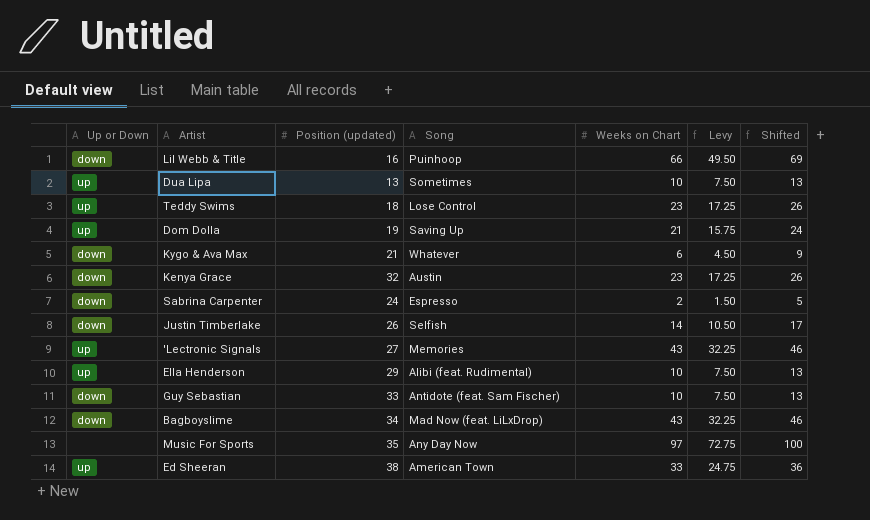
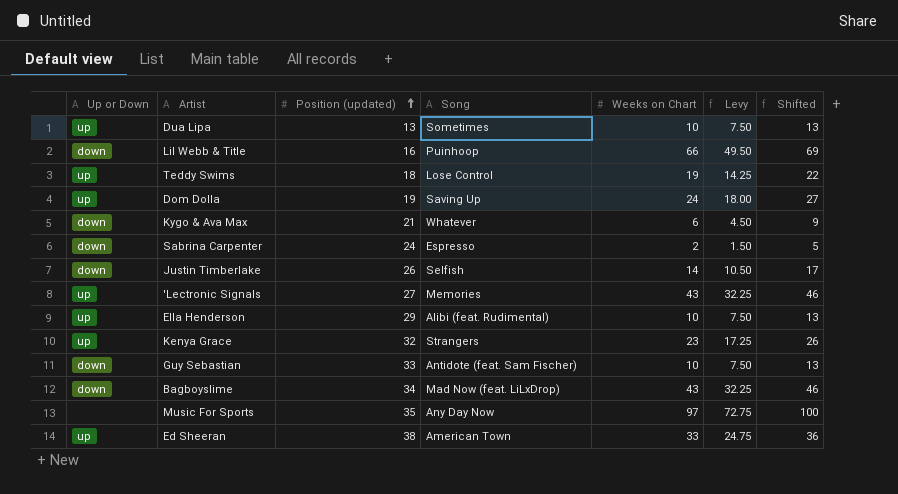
row order: none -> Position (updated) ascending
Teddy Swims | Weeks on Chart: 23 -> 19
Teddy Swims | Levy: 17.25 -> 14.25
Teddy Swims | Shifted: 26 -> 22
Dom Dolla | Weeks on Chart: 21 -> 24
Dom Dolla | Levy: 15.75 -> 18.00
Dom Dolla | Shifted: 24 -> 27
Kenya Grace | Up or Down: down -> up
Kenya Grace | Song: Austin -> Strangers

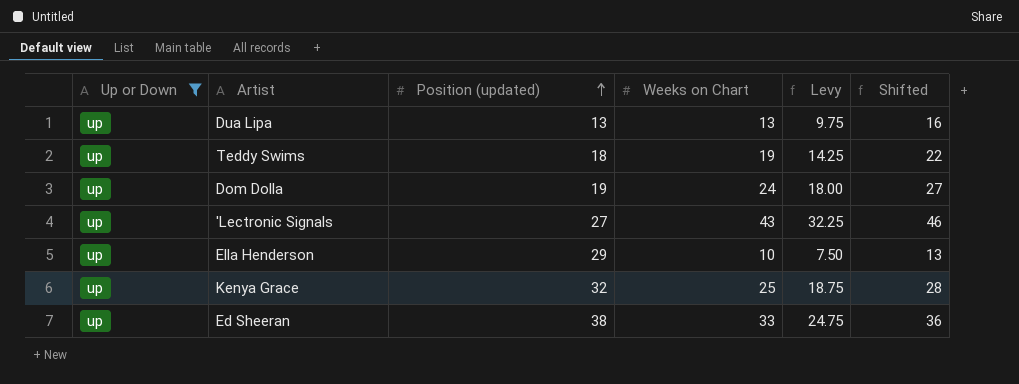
filter: none -> Up or Down = up
column Song | position: 4 -> none
Dua Lipa | Weeks on Chart: 10 -> 13
Dua Lipa | Levy: 7.50 -> 9.75
Dua Lipa | Shifted: 13 -> 16
Kenya Grace | Weeks on Chart: 23 -> 25
Kenya Grace | Levy: 17.25 -> 18.75
Kenya Grace | Shifted: 26 -> 28

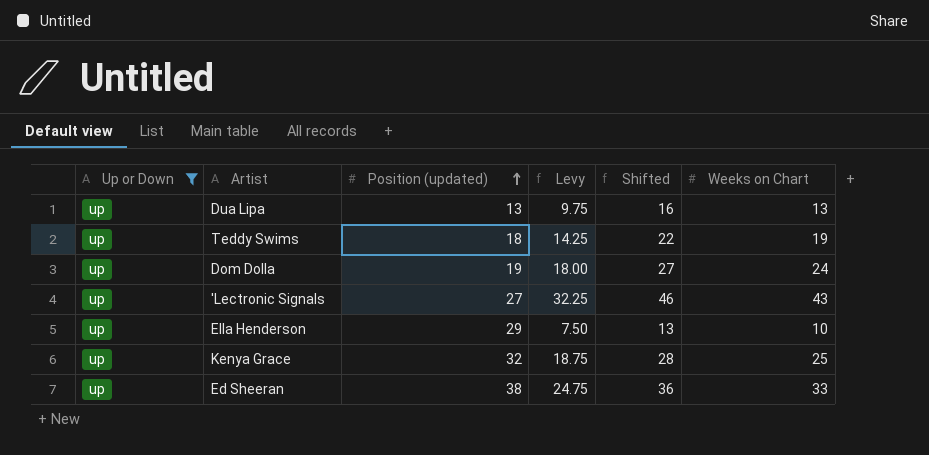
column Weeks on Chart | position: 4 -> 6

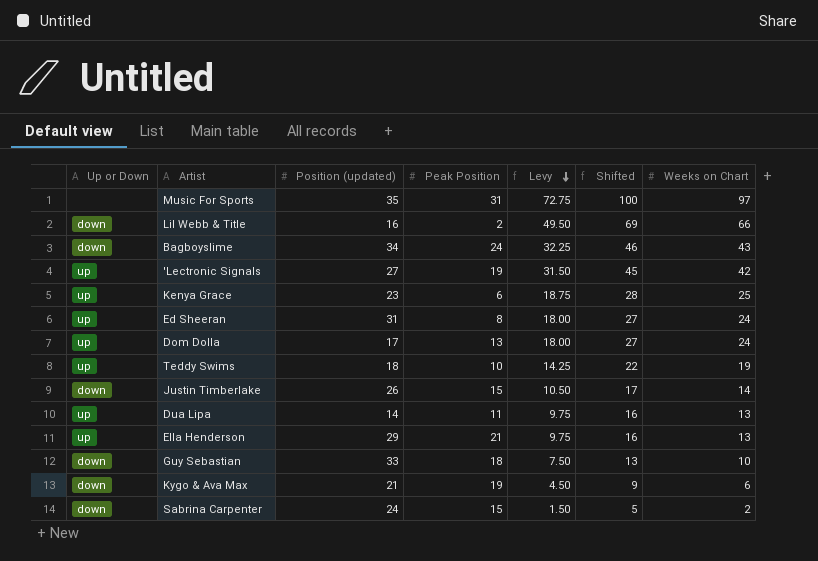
filter: Up or Down = up -> none
row order: Position (updated) ascending -> Levy descending
column Peak Position | position: none -> 4
'Lectronic Signals | Levy: 32.25 -> 31.50
'Lectronic Signals | Shifted: 46 -> 45
'Lectronic Signals | Weeks on Chart: 43 -> 42
Kenya Grace | Position (updated): 32 -> 23
Ed Sheeran | Position (updated): 38 -> 31
Ed Sheeran | Levy: 24.75 -> 18.00
Ed Sheeran | Shifted: 36 -> 27
Ed Sheeran | Weeks on Chart: 33 -> 24
Dom Dolla | Position (updated): 19 -> 17
Dua Lipa | Position (updated): 13 -> 14
Ella Henderson | Levy: 7.50 -> 9.75
Ella Henderson | Shifted: 13 -> 16
Ella Henderson | Weeks on Chart: 10 -> 13

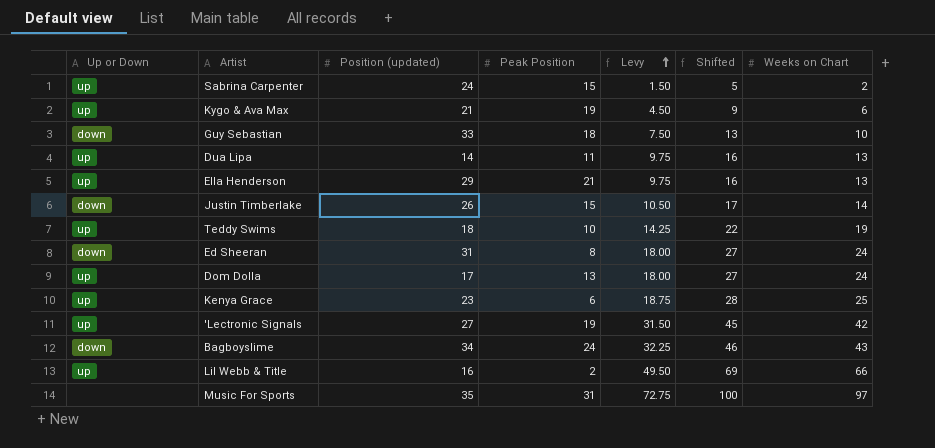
row order: Levy descending -> Levy ascending
Sabrina Carpenter | Up or Down: down -> up
Kygo & Ava Max | Up or Down: down -> up
Ed Sheeran | Up or Down: up -> down
Lil Webb & Title | Up or Down: down -> up

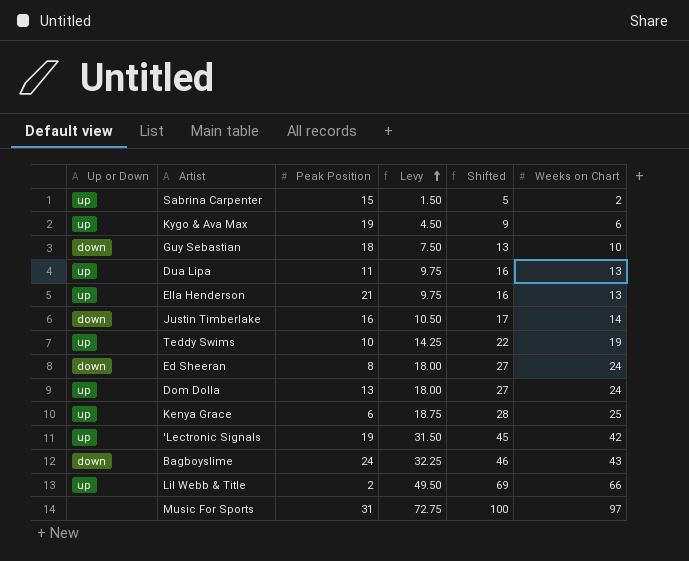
column Position (updated) | position: 3 -> none
Justin Timberlake | Peak Position: 15 -> 16

